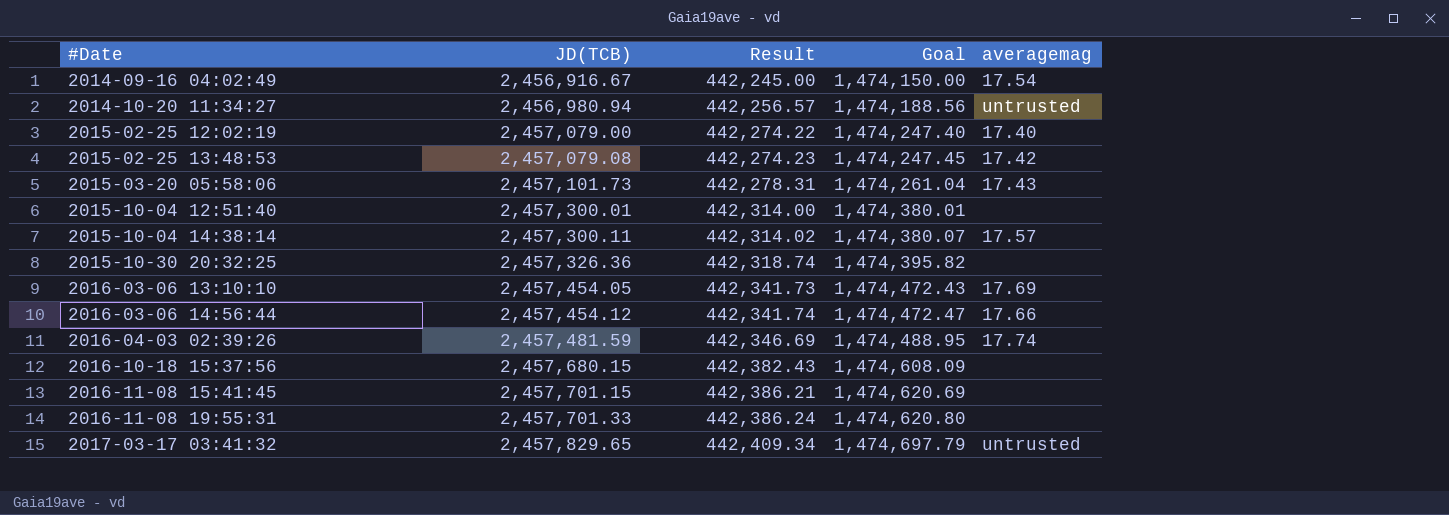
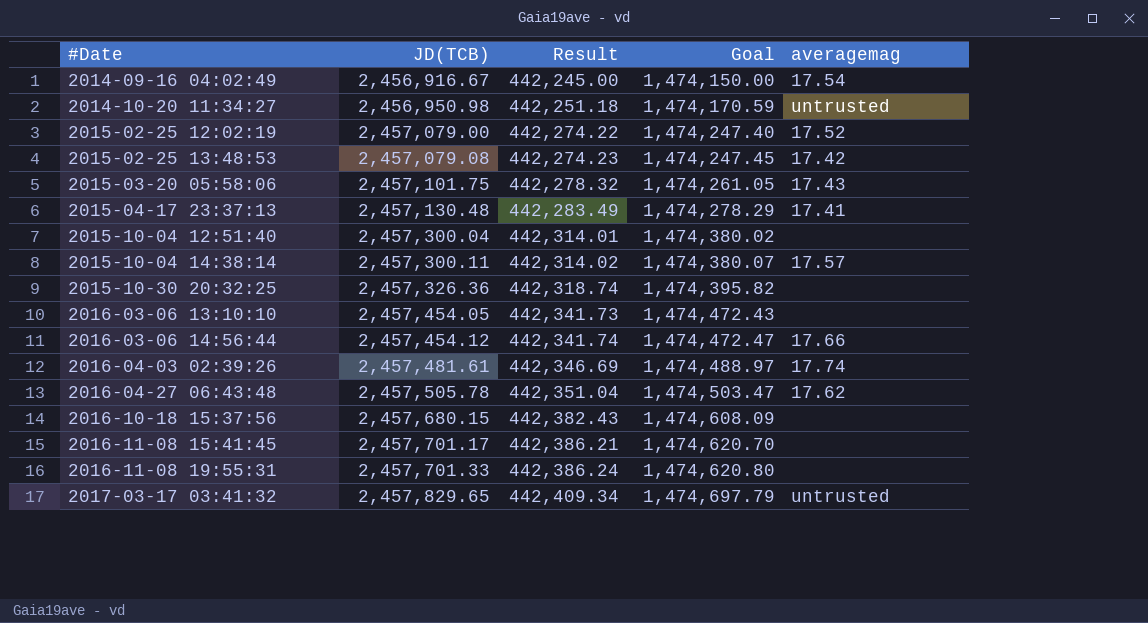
2014-10-20 11:34:27 | JD(TCB): 2,456,980.94 -> 2,456,950.98
2014-10-20 11:34:27 | Result: 442,256.57 -> 442,251.18
2014-10-20 11:34:27 | Goal: 1,474,188.56 -> 1,474,170.59
2015-02-25 12:02:19 | averagemag: 17.40 -> 17.52
2015-03-20 05:58:06 | JD(TCB): 2,457,101.73 -> 2,457,101.75
2015-03-20 05:58:06 | Result: 442,278.31 -> 442,278.32
2015-03-20 05:58:06 | Goal: 1,474,261.04 -> 1,474,261.05
row 2015-04-17 23:37:13: none -> 2,457,130.48 | 442,283.49 | 1,474,278.29 | 17.41
2015-10-04 12:51:40 | JD(TCB): 2,457,300.01 -> 2,457,300.04
2015-10-04 12:51:40 | Result: 442,314.00 -> 442,314.01
2015-10-04 12:51:40 | Goal: 1,474,380.01 -> 1,474,380.02
2016-03-06 13:10:10 | averagemag: 17.69 -> none
2016-04-03 02:39:26 | JD(TCB): 2,457,481.59 -> 2,457,481.61
2016-04-03 02:39:26 | Goal: 1,474,488.95 -> 1,474,488.97
row 2016-04-27 06:43:48: none -> 2,457,505.78 | 442,351.04 | 1,474,503.47 | 17.62
2016-11-08 15:41:45 | JD(TCB): 2,457,701.15 -> 2,457,701.17
2016-11-08 15:41:45 | Goal: 1,474,620.69 -> 1,474,620.70

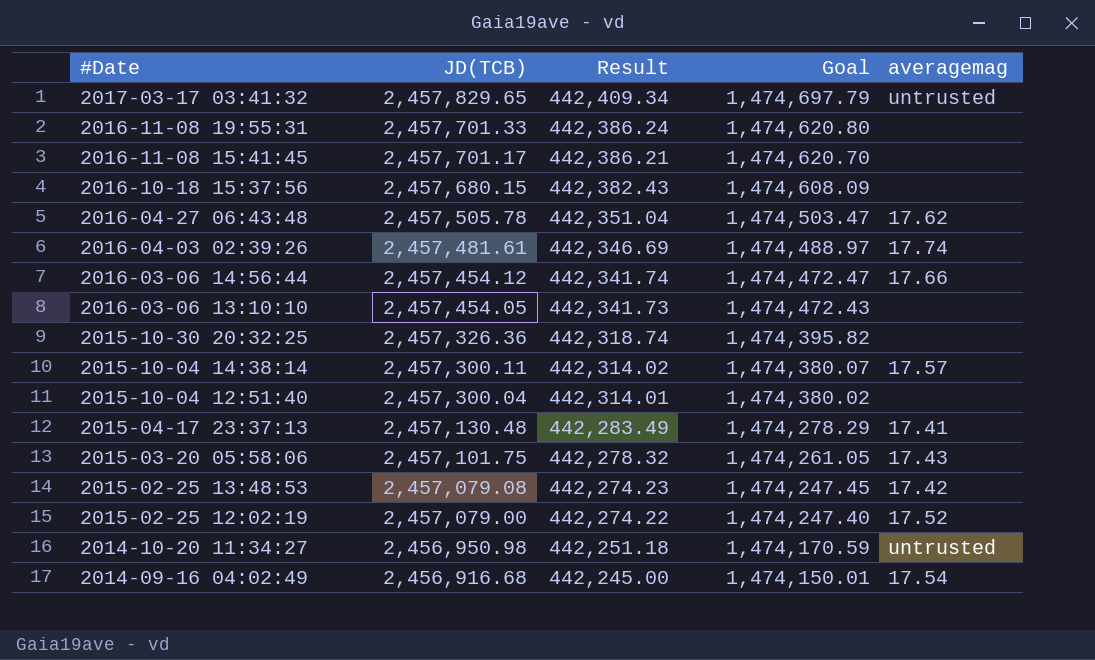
row order: #Date ascending -> #Date descending
2014-09-16 04:02:49 | JD(TCB): 2,456,916.67 -> 2,456,916.68
2014-09-16 04:02:49 | Goal: 1,474,150.00 -> 1,474,150.01

